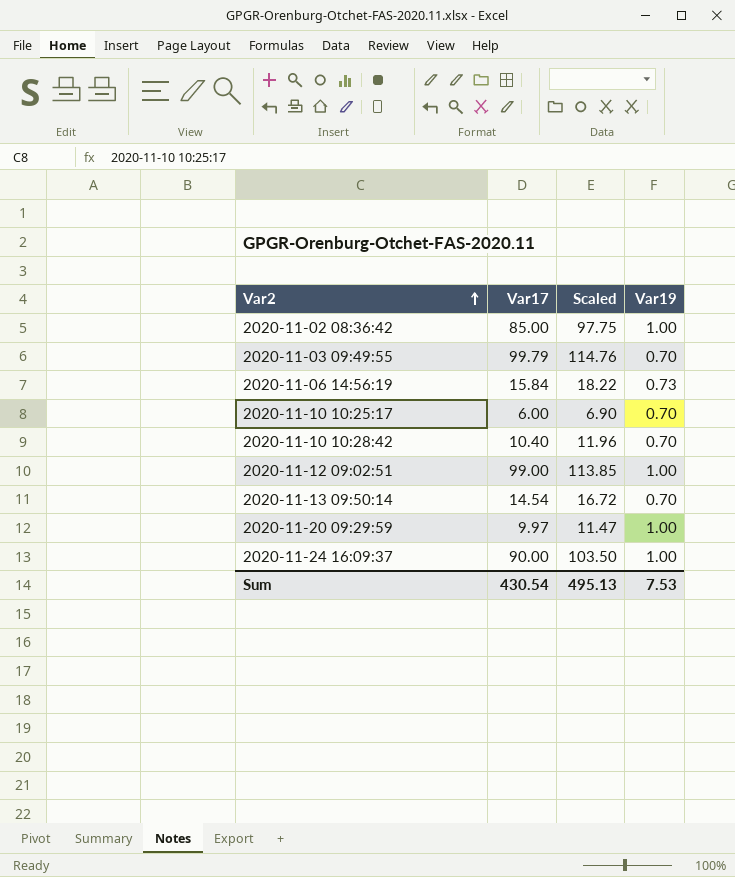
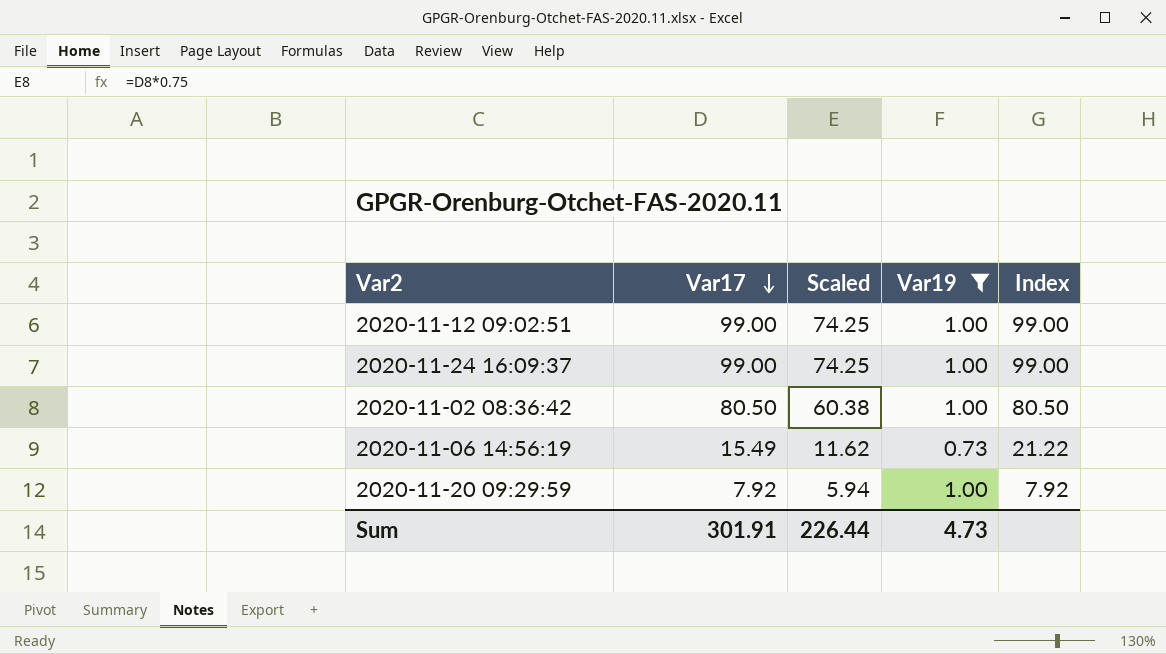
filter: none -> Var19 != 0.70
row order: Var2 ascending -> Var17 descending
column Scaled | formula: [Var17] * 1.15 -> [Var17] * 0.75
column Index | formula: none -> [Var17] / [Var19]
2020-11-24 16:09:37 | Var17: 90.00 -> 99.00
2020-11-02 08:36:42 | Var17: 85.00 -> 80.50
2020-11-06 14:56:19 | Var17: 15.84 -> 15.49
2020-11-20 09:29:59 | Var17: 9.97 -> 7.92
Sum | Var17: 430.54 -> 301.91
Sum | Scaled: 495.13 -> 226.44
Sum | Var19: 7.53 -> 4.73

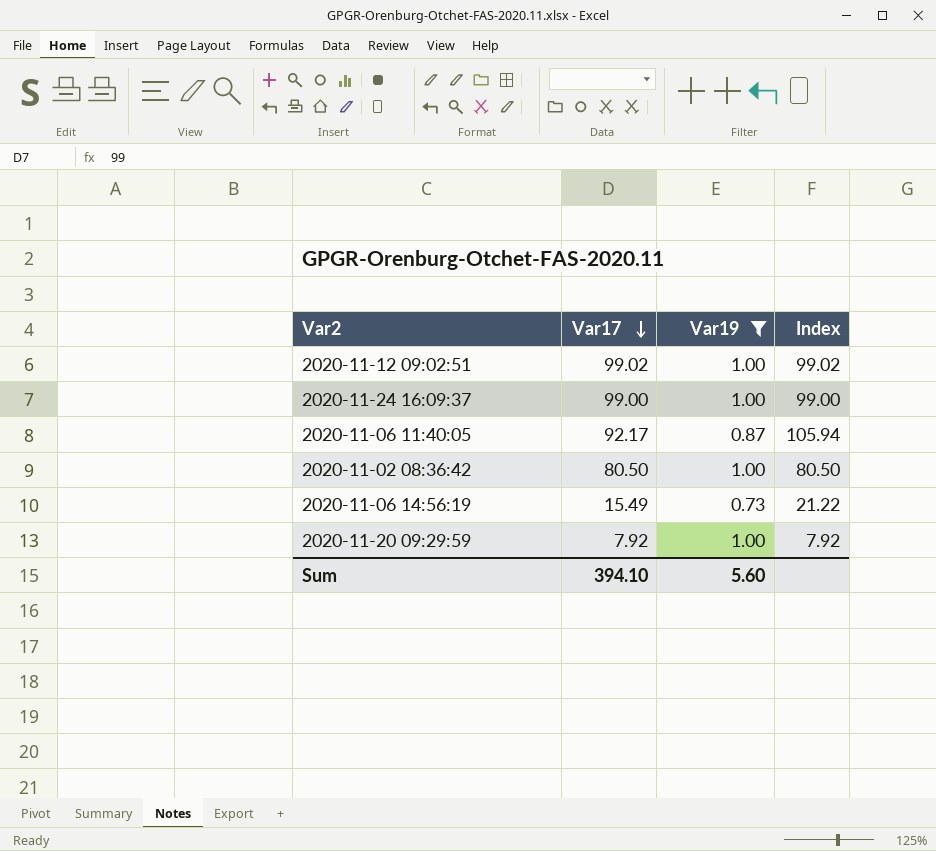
column Scaled | formula: [Var17] * 0.75 -> none
2020-11-12 09:02:51 | Var17: 99.00 -> 99.02
2020-11-12 09:02:51 | Index: 99.00 -> 99.02
row 2020-11-06 11:40:05: none -> 92.17 | 0.87 | 105.94
Sum | Var17: 301.91 -> 394.10
Sum | Var19: 4.73 -> 5.60

